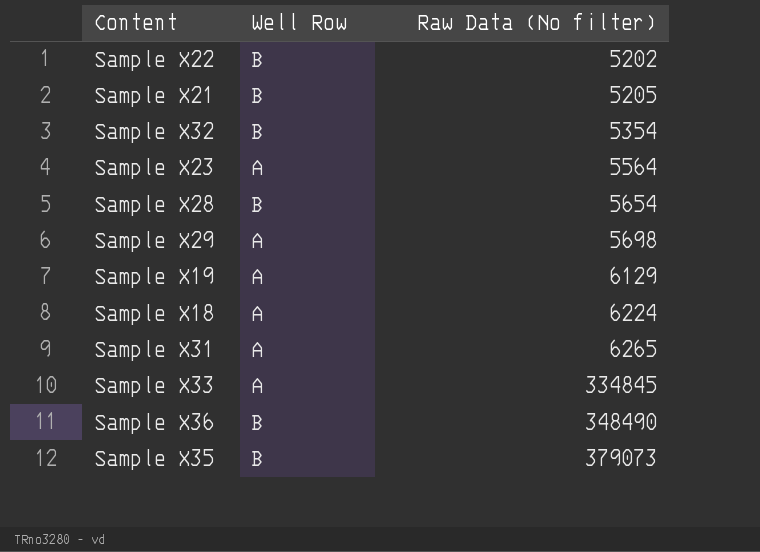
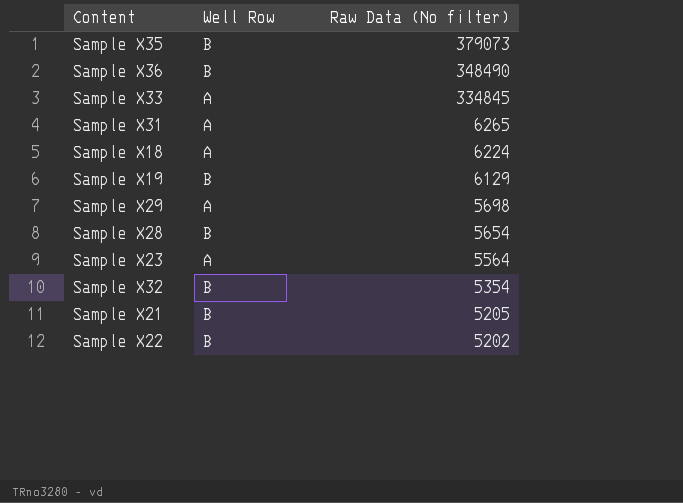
row order: Raw Data (No filter) ascending -> Raw Data (No filter) descending
Sample X19 | Well Row: A -> B

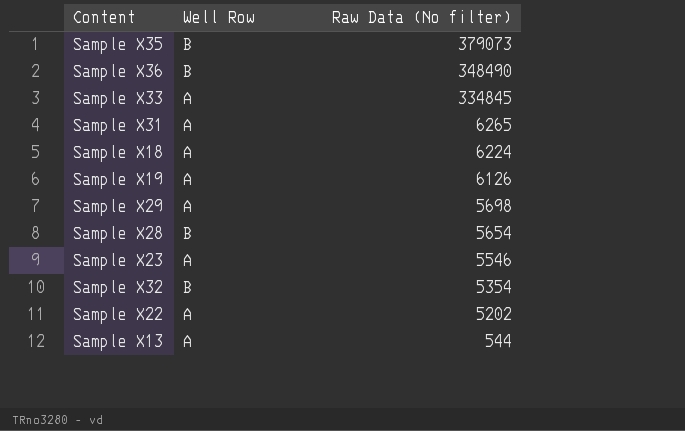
row Sample X21: B | 5205 -> none
Sample X19 | Well Row: B -> A
Sample X19 | Raw Data (No filter): 6129 -> 6126
Sample X23 | Raw Data (No filter): 5564 -> 5546
Sample X22 | Well Row: B -> A
row Sample X13: none -> A | 544

